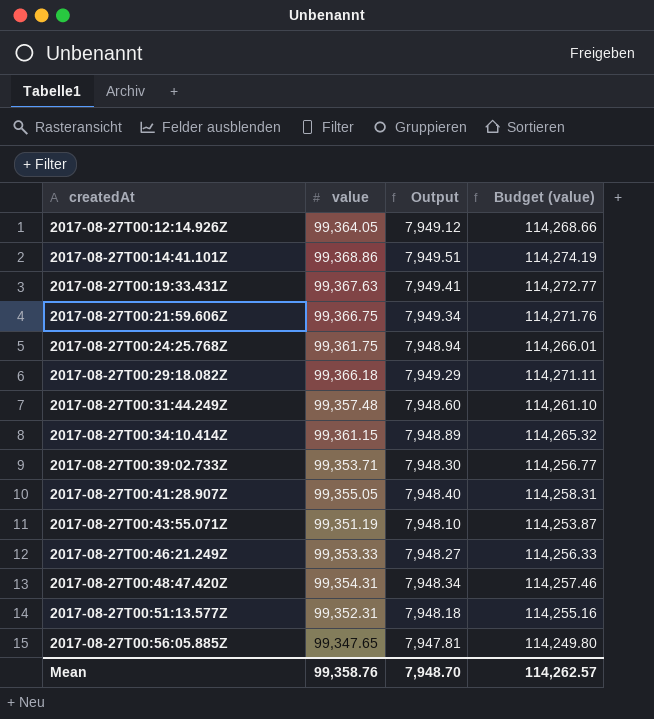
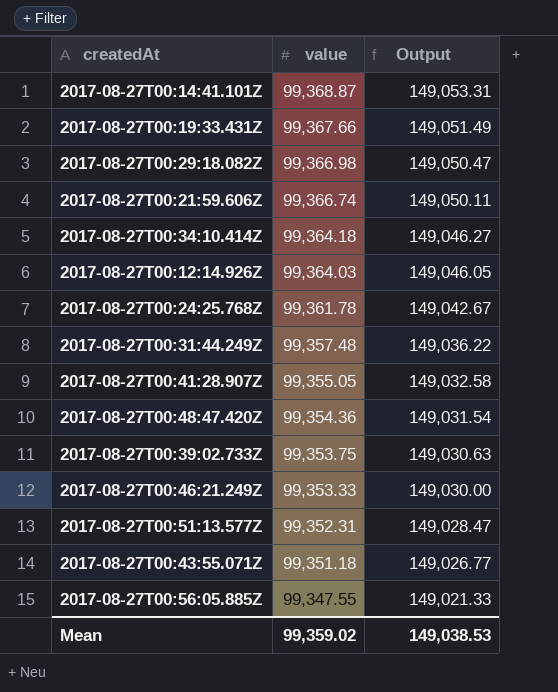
row order: createdAt ascending -> value descending
column Budget (value) | formula: [value] * 1.15 -> none
column Output | formula: [value] * 0.08 -> [value] * 1.5
2017-08-27T00:14:41.101Z | value: 99,368.86 -> 99,368.87
2017-08-27T00:19:33.431Z | value: 99,367.63 -> 99,367.66
2017-08-27T00:29:18.082Z | value: 99,366.18 -> 99,366.98
2017-08-27T00:21:59.606Z | value: 99,366.75 -> 99,366.74
2017-08-27T00:34:10.414Z | value: 99,361.15 -> 99,364.18
2017-08-27T00:12:14.926Z | value: 99,364.05 -> 99,364.03
2017-08-27T00:24:25.768Z | value: 99,361.75 -> 99,361.78
2017-08-27T00:48:47.420Z | value: 99,354.31 -> 99,354.36
2017-08-27T00:39:02.733Z | value: 99,353.71 -> 99,353.75
2017-08-27T00:43:55.071Z | value: 99,351.19 -> 99,351.18
2017-08-27T00:56:05.885Z | value: 99,347.65 -> 99,347.55
Mean | value: 99,358.76 -> 99,359.02
Mean | Output: 7,948.70 -> 149,038.53

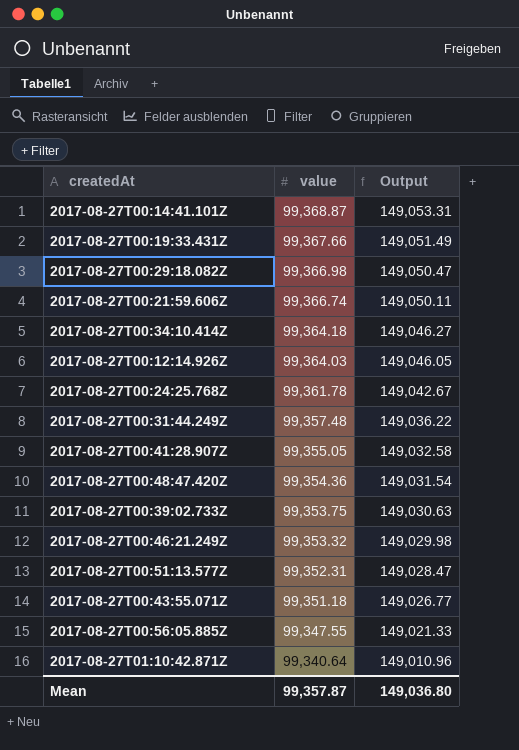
2017-08-27T00:46:21.249Z | value: 99,353.33 -> 99,353.32
2017-08-27T00:46:21.249Z | Output: 149,030.00 -> 149,029.98
row 2017-08-27T01:10:42.871Z: none -> 99,340.64 | 149,010.96
Mean | value: 99,359.02 -> 99,357.87
Mean | Output: 149,038.53 -> 149,036.80

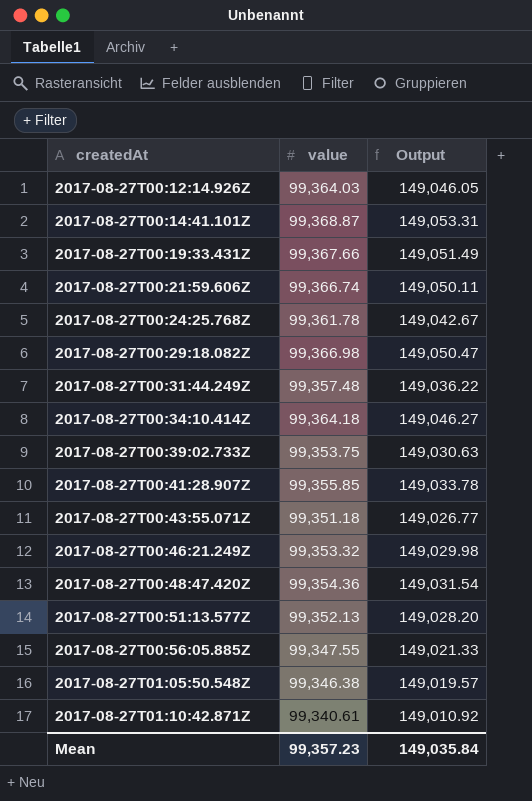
row order: value descending -> createdAt ascending
2017-08-27T00:41:28.907Z | value: 99,355.05 -> 99,355.85
2017-08-27T00:41:28.907Z | Output: 149,032.58 -> 149,033.78
2017-08-27T00:51:13.577Z | value: 99,352.31 -> 99,352.13
2017-08-27T00:51:13.577Z | Output: 149,028.47 -> 149,028.20
row 2017-08-27T01:05:50.548Z: none -> 99,346.38 | 149,019.57
2017-08-27T01:10:42.871Z | value: 99,340.64 -> 99,340.61
2017-08-27T01:10:42.871Z | Output: 149,010.96 -> 149,010.92
Mean | value: 99,357.87 -> 99,357.23
Mean | Output: 149,036.80 -> 149,035.84

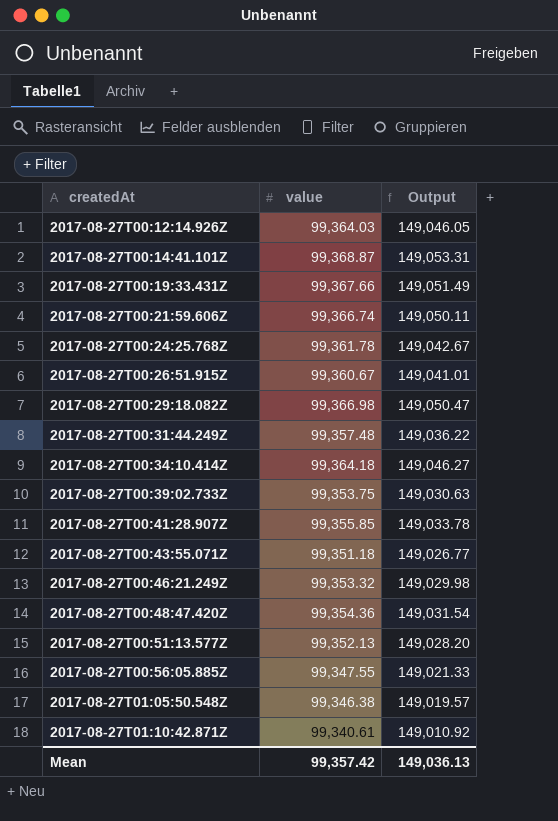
row 2017-08-27T00:26:51.915Z: none -> 99,360.67 | 149,041.01
Mean | value: 99,357.23 -> 99,357.42
Mean | Output: 149,035.84 -> 149,036.13

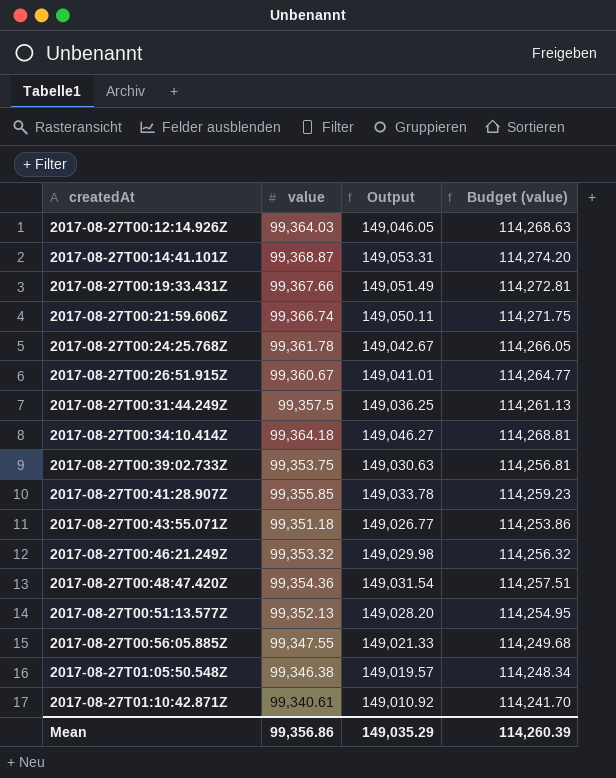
column Budget (value) | formula: none -> [value] * 1.15
row 2017-08-27T00:29:18.082Z: 99,366.98 | 149,050.47 -> none
2017-08-27T00:31:44.249Z | value: 99,357.48 -> 99,357.5
2017-08-27T00:31:44.249Z | Output: 149,036.22 -> 149,036.25
Mean | value: 99,357.42 -> 99,356.86
Mean | Output: 149,036.13 -> 149,035.29

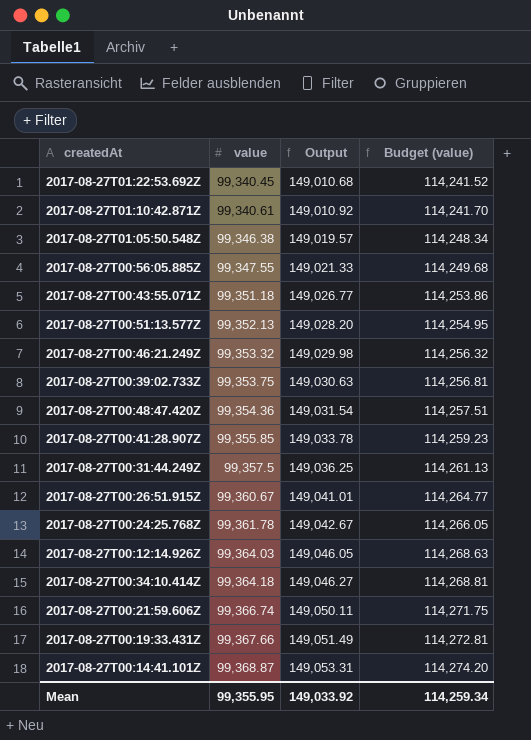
row order: createdAt ascending -> value ascending
row 2017-08-27T01:22:53.692Z: none -> 99,340.45 | 149,010.68 | 114,241.52
Mean | value: 99,356.86 -> 99,355.95
Mean | Output: 149,035.29 -> 149,033.92
Mean | Budget (value): 114,260.39 -> 114,259.34

